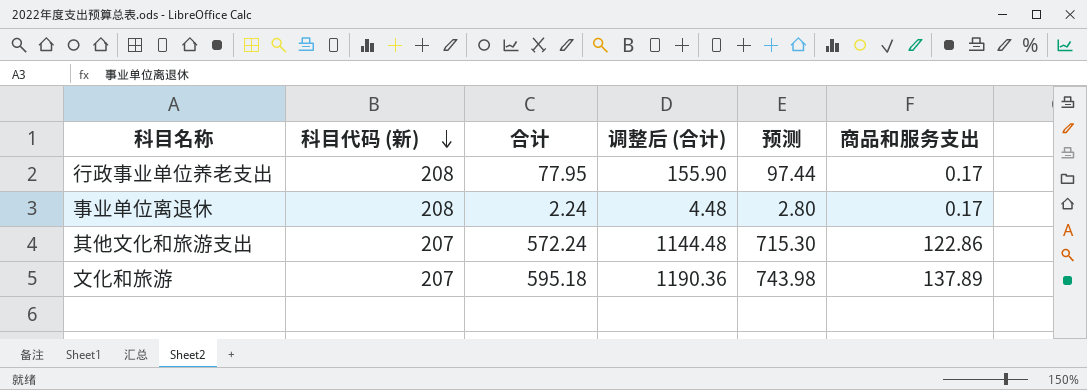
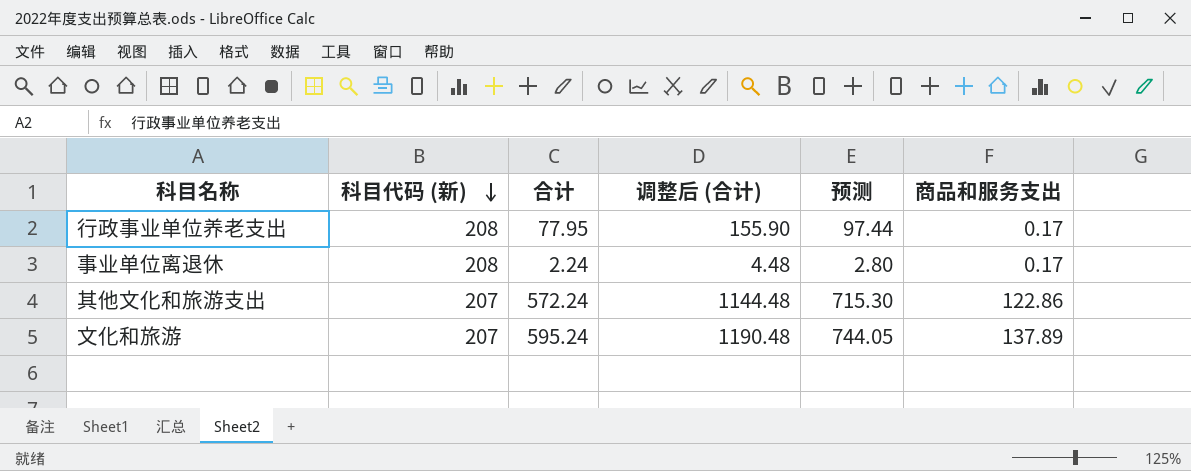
文化和旅游 | 合计: 595.18 -> 595.24
文化和旅游 | 调整后 (合计): 1190.36 -> 1190.48
文化和旅游 | 预测: 743.98 -> 744.05

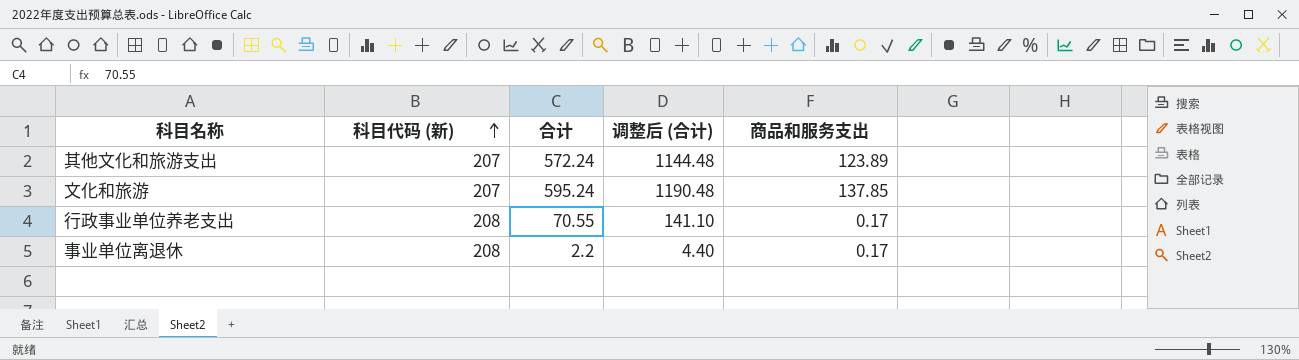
row order: 科目代码 (新) descending -> 科目代码 (新) ascending
column 预测 | formula: [合计] * 1.25 -> none
其他文化和旅游支出 | 商品和服务支出: 122.86 -> 123.89
文化和旅游 | 商品和服务支出: 137.89 -> 137.85
行政事业单位养老支出 | 合计: 77.95 -> 70.55
行政事业单位养老支出 | 调整后 (合计): 155.90 -> 141.10
事业单位离退休 | 合计: 2.24 -> 2.2
事业单位离退休 | 调整后 (合计): 4.48 -> 4.40

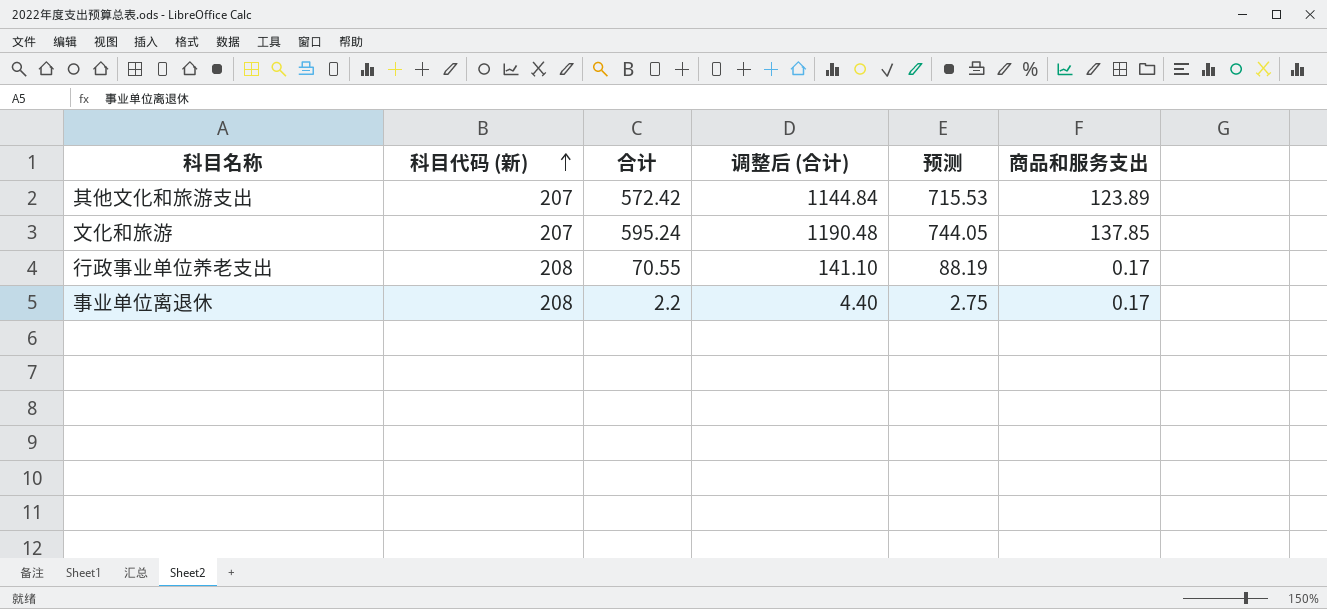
column 预测 | formula: none -> [合计] * 1.25
其他文化和旅游支出 | 合计: 572.24 -> 572.42
其他文化和旅游支出 | 调整后 (合计): 1144.48 -> 1144.84

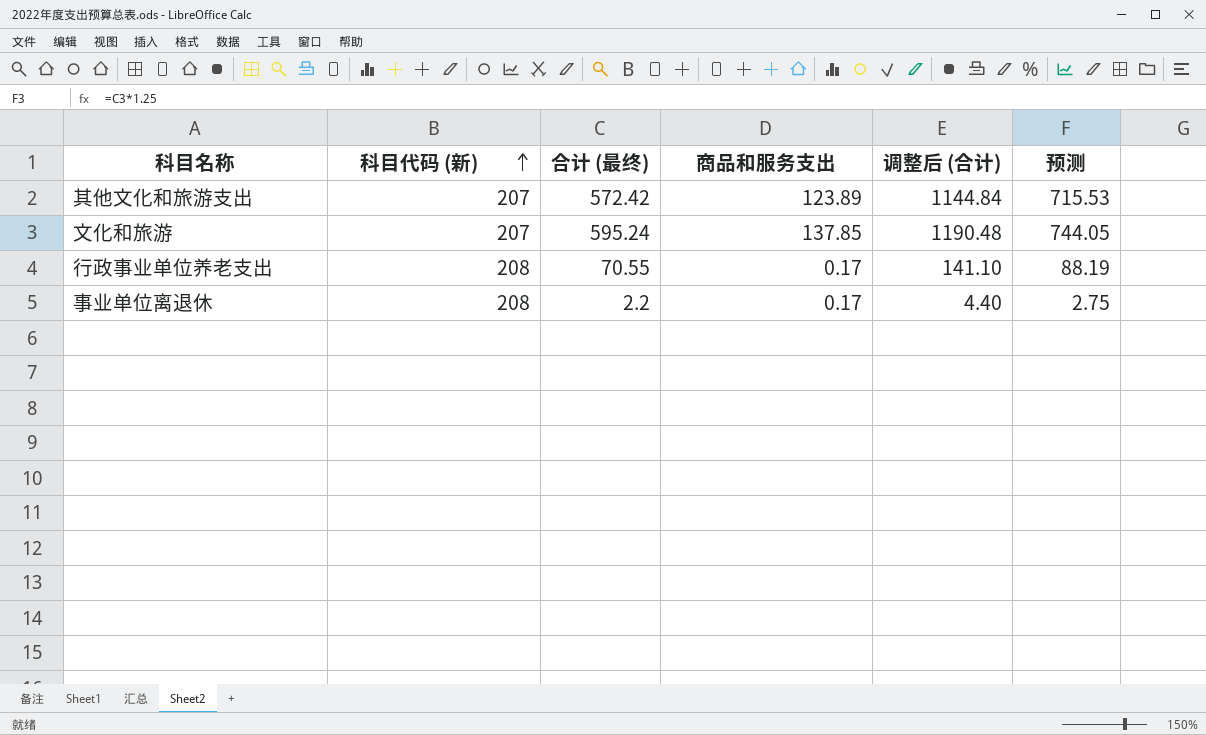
column name: 合计 -> 合计 (最终)
column 商品和服务支出 | position: 6 -> 4

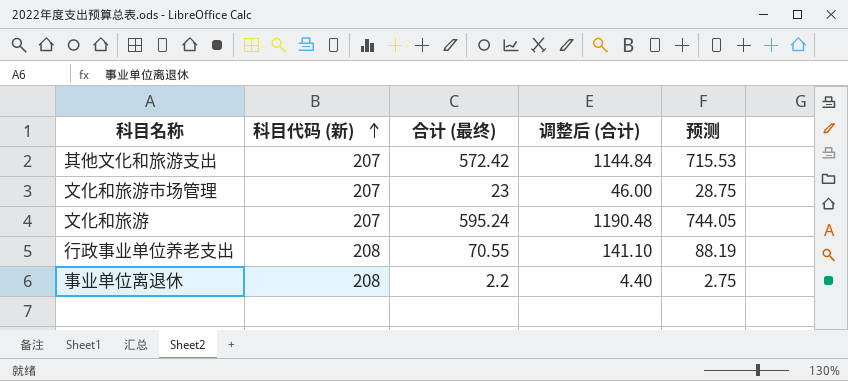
column 商品和服务支出 | position: 4 -> none
row 文化和旅游市场管理: none -> 207 | 23 | 46.00 | 28.75

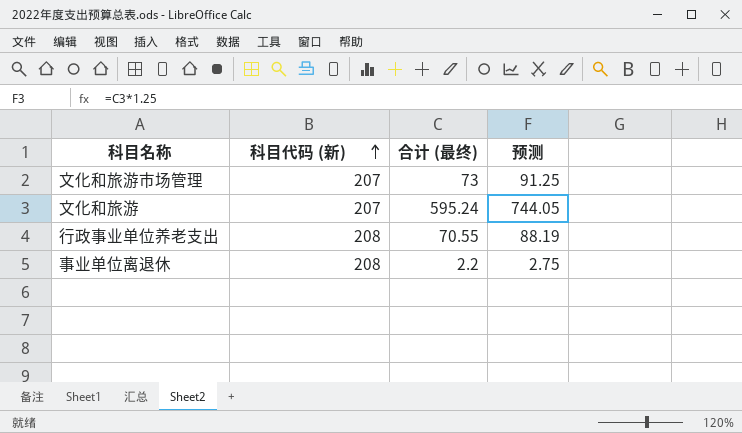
column 调整后 (合计) | formula: [合计 (最终)] * 2 -> none
row 其他文化和旅游支出: 207 | 572.42 | 1144.84 | 715.53 -> none
文化和旅游市场管理 | 合计 (最终): 23 -> 73
文化和旅游市场管理 | 预测: 28.75 -> 91.25

